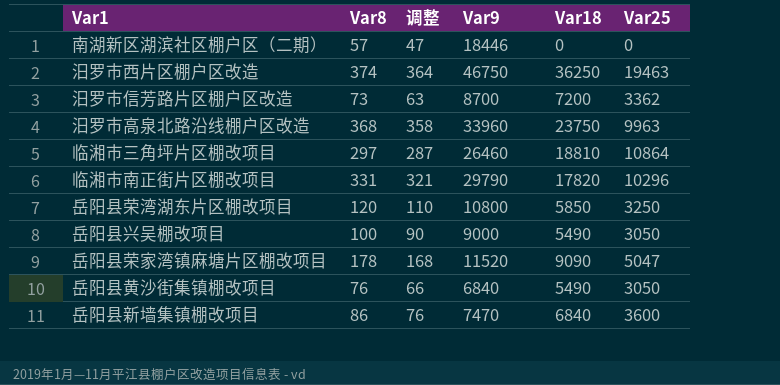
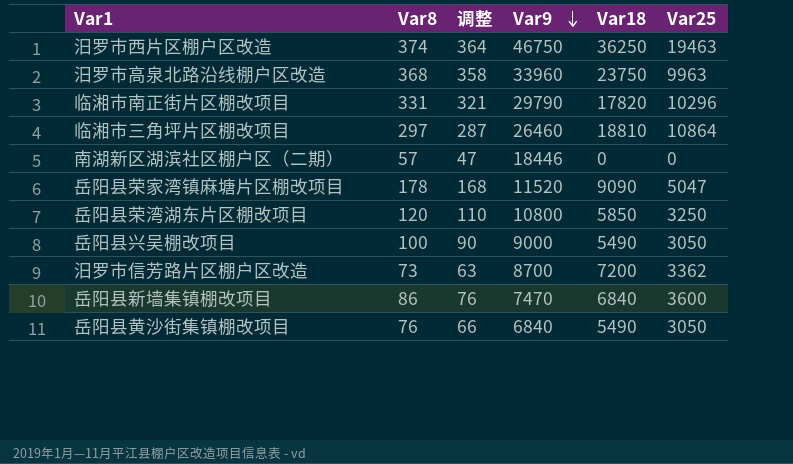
row order: none -> Var9 descending

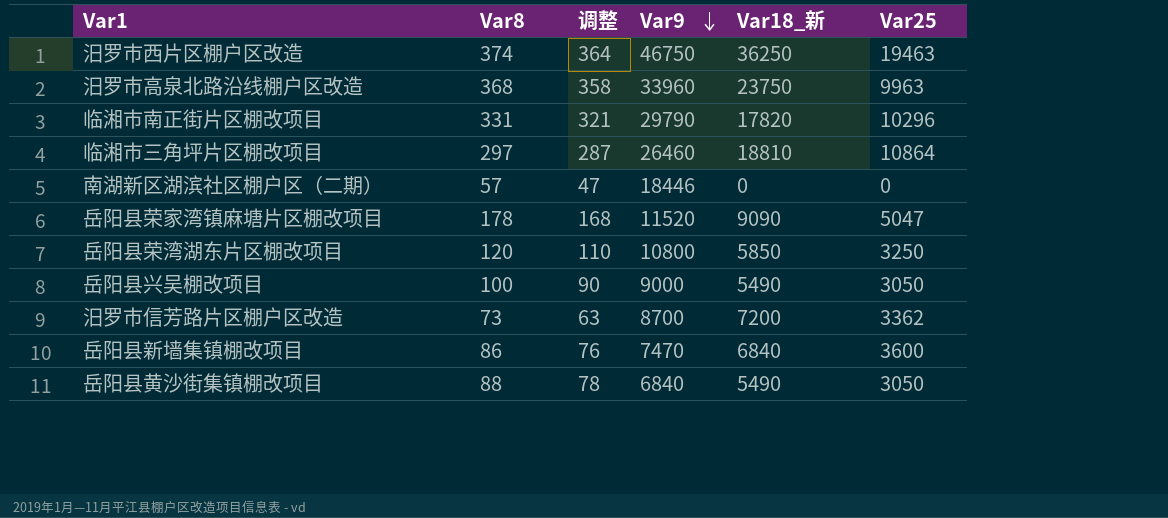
column name: Var18 -> Var18_新
岳阳县黄沙街集镇棚改项目 | Var8: 76 -> 88
岳阳县黄沙街集镇棚改项目 | 调整: 66 -> 78

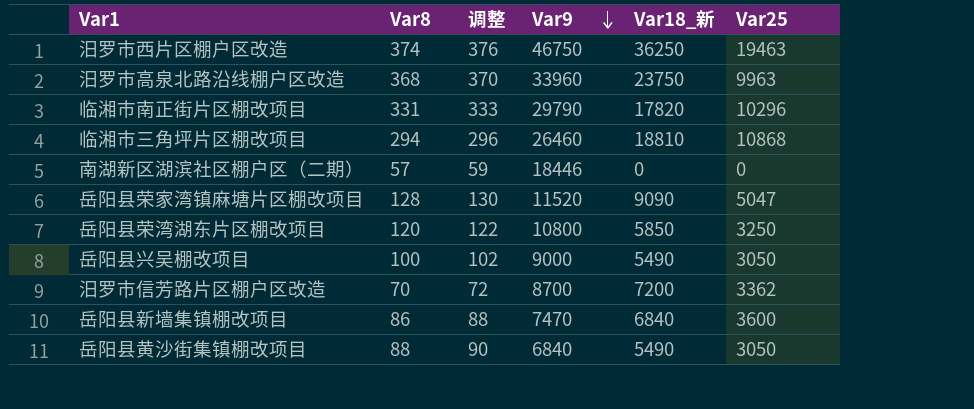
column 调整 | formula: [Var8] - 10 -> [Var8] + 2
临湘市三角坪片区棚改项目 | Var8: 297 -> 294
临湘市三角坪片区棚改项目 | Var25: 10864 -> 10868
岳阳县荣家湾镇麻塘片区棚改项目 | Var8: 178 -> 128
汨罗市信芳路片区棚户区改造 | Var8: 73 -> 70

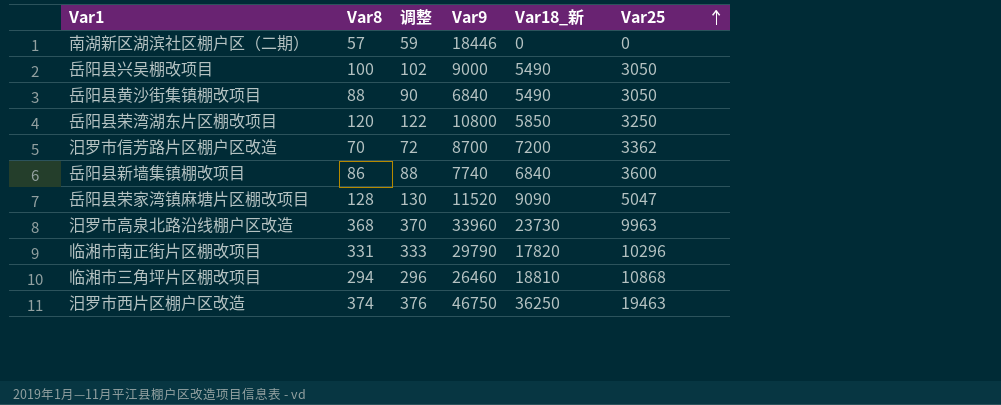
row order: Var9 descending -> Var25 ascending
岳阳县新墙集镇棚改项目 | Var9: 7470 -> 7740
汨罗市高泉北路沿线棚户区改造 | Var18_新: 23750 -> 23730

